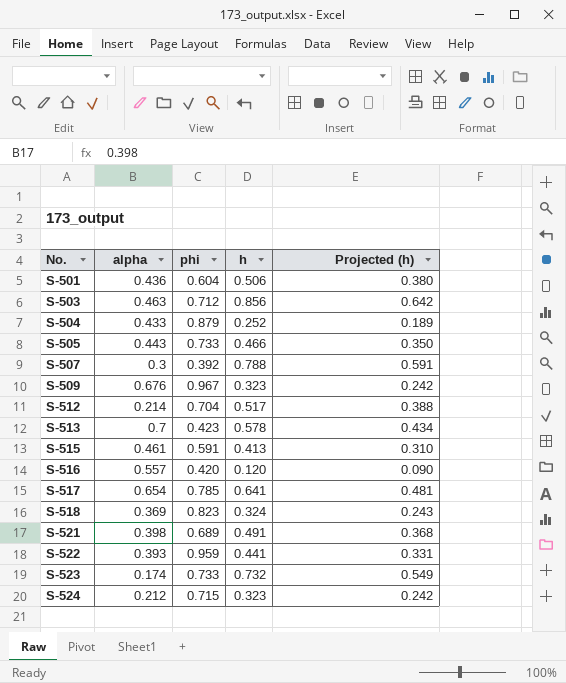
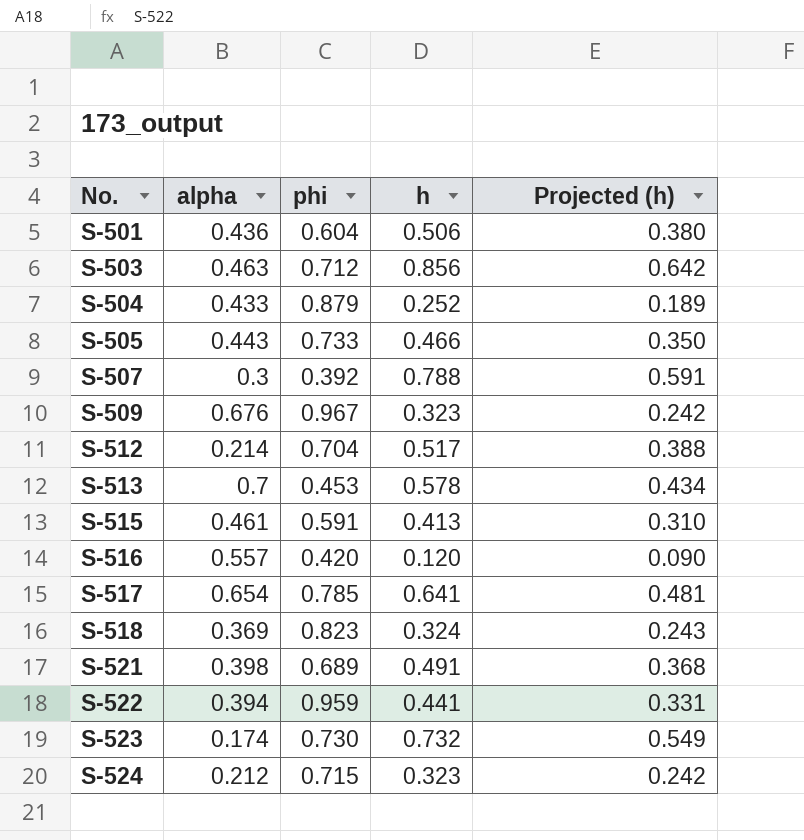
S-513 | phi: 0.423 -> 0.453
S-522 | alpha: 0.393 -> 0.394
S-523 | phi: 0.733 -> 0.730

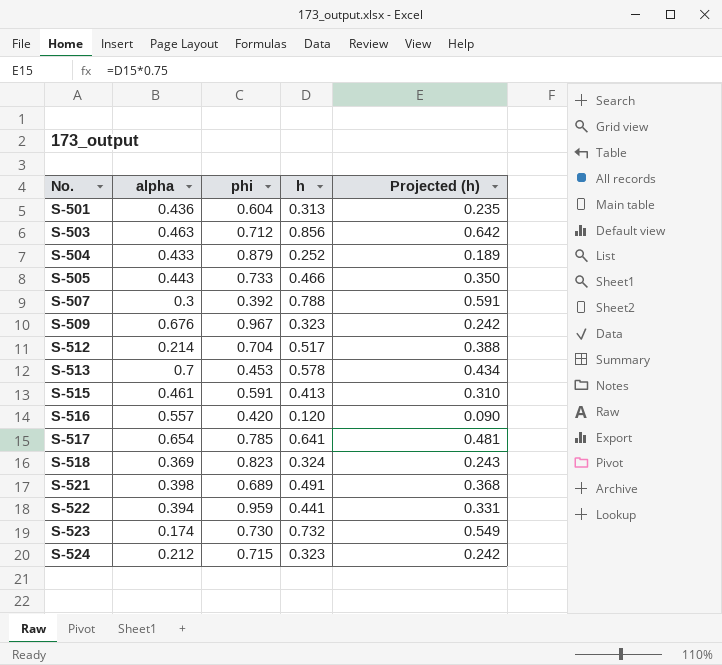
S-501 | h: 0.506 -> 0.313
S-501 | Projected (h): 0.380 -> 0.235

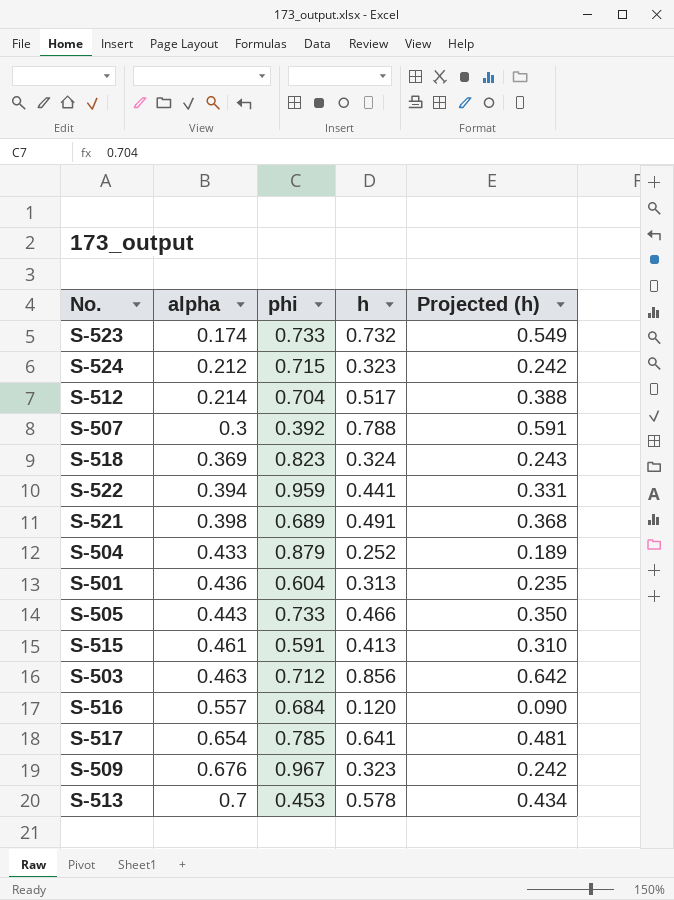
row order: No. ascending -> alpha ascending
S-523 | phi: 0.730 -> 0.733
S-516 | phi: 0.420 -> 0.684

